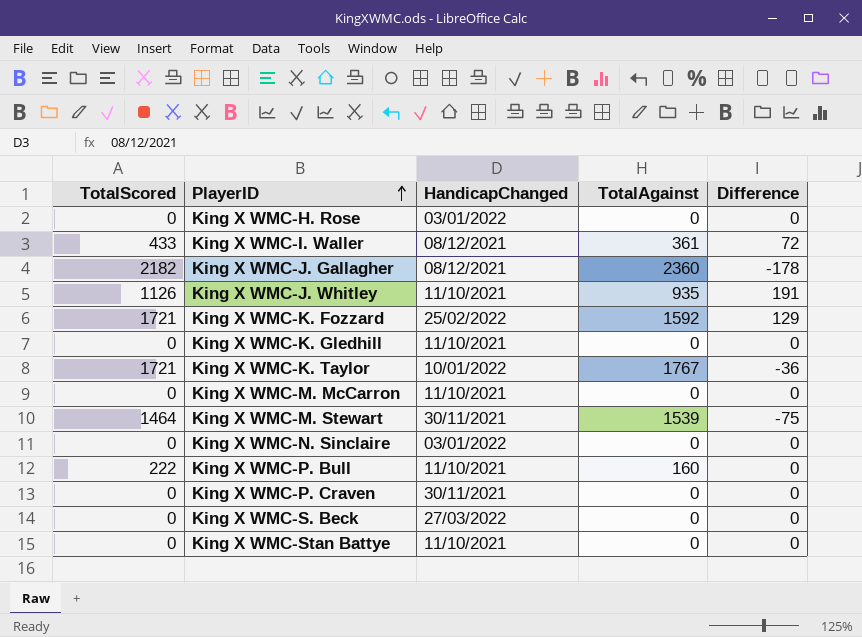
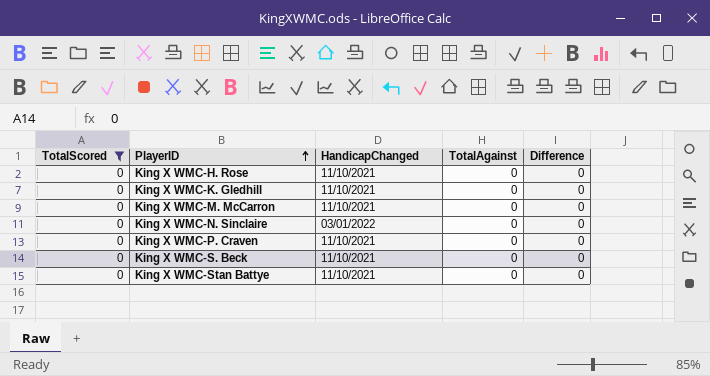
filter: none -> TotalScored = 0
King X WMC-H. Rose | HandicapChanged: 03/01/2022 -> 11/10/2021
King X WMC-P. Craven | HandicapChanged: 30/11/2021 -> 11/10/2021
King X WMC-S. Beck | HandicapChanged: 27/03/2022 -> 11/10/2021

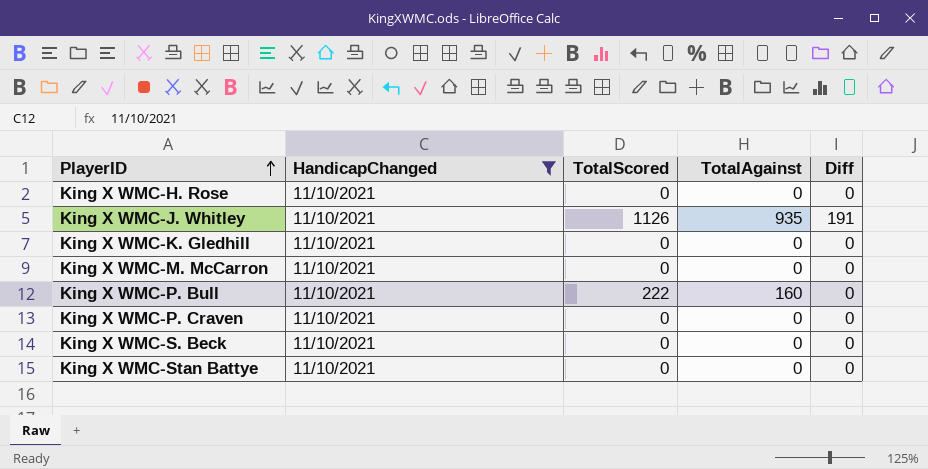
filter: TotalScored = 0 -> HandicapChanged = 11/10/2021
column TotalScored | position: 1 -> 3
column name: Difference -> Diff

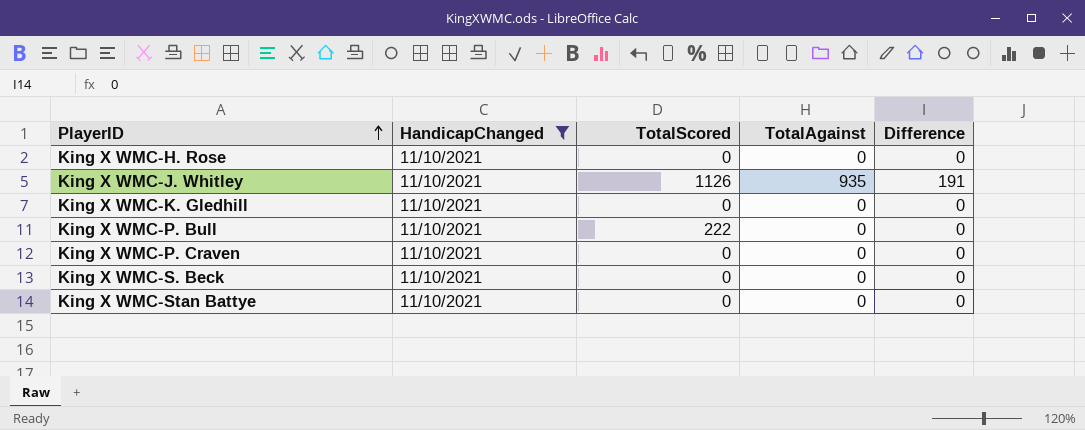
column name: Diff -> Difference
row King X WMC-M. McCarron: 11/10/2021 | 0 | 0 | 0 -> none
King X WMC-P. Bull | TotalAgainst: 160 -> 0

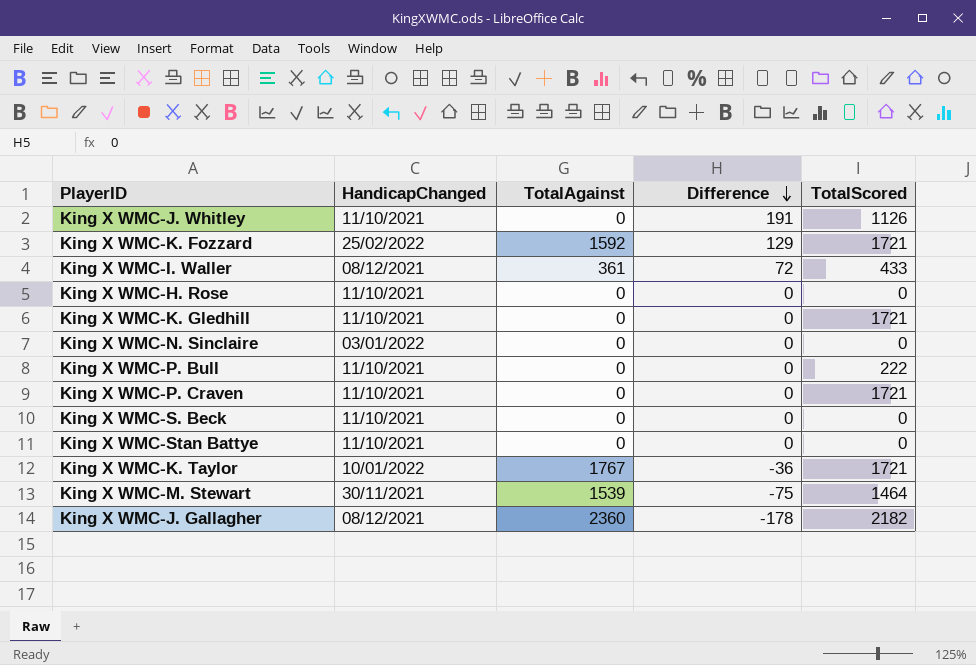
filter: HandicapChanged = 11/10/2021 -> none
row order: PlayerID ascending -> Difference descending
column TotalScored | position: 3 -> 5
King X WMC-J. Whitley | TotalAgainst: 935 -> 0
King X WMC-K. Gledhill | TotalScored: 0 -> 1721
King X WMC-P. Craven | TotalScored: 0 -> 1721

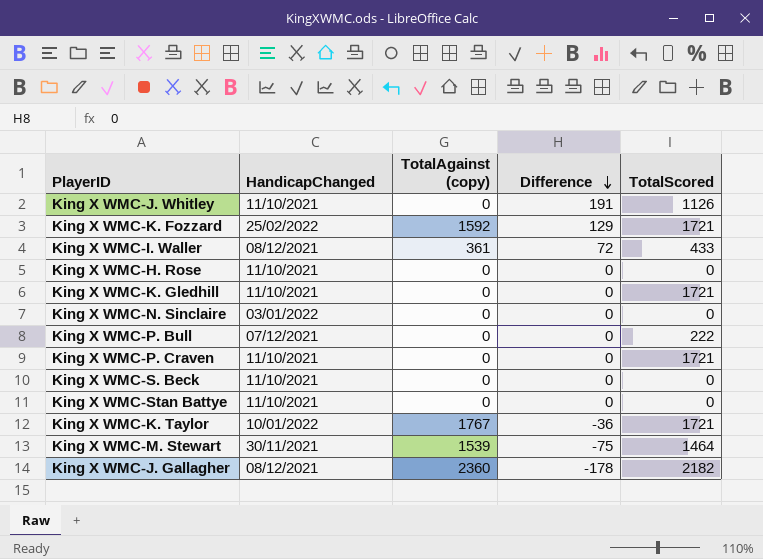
column name: TotalAgainst -> TotalAgainst (copy)
King X WMC-P. Bull | HandicapChanged: 11/10/2021 -> 07/12/2021

